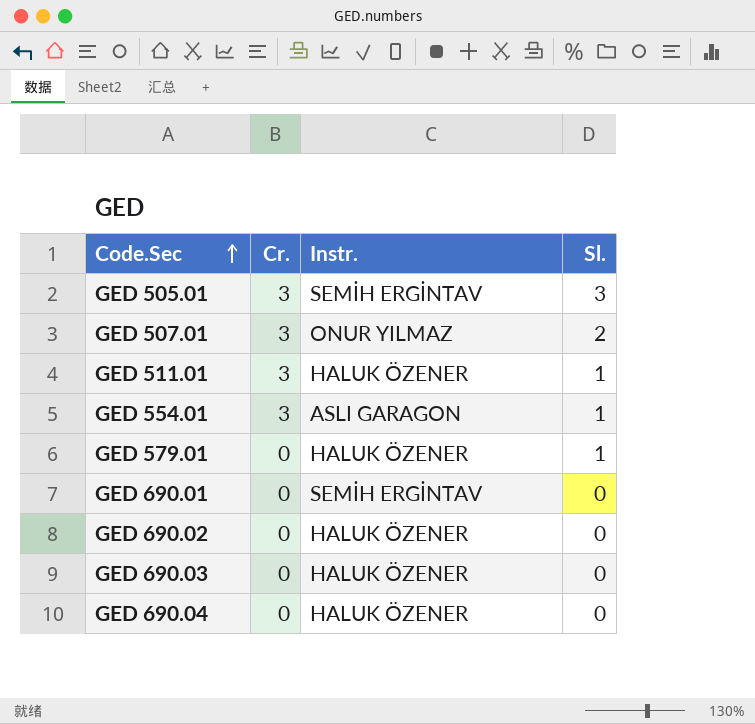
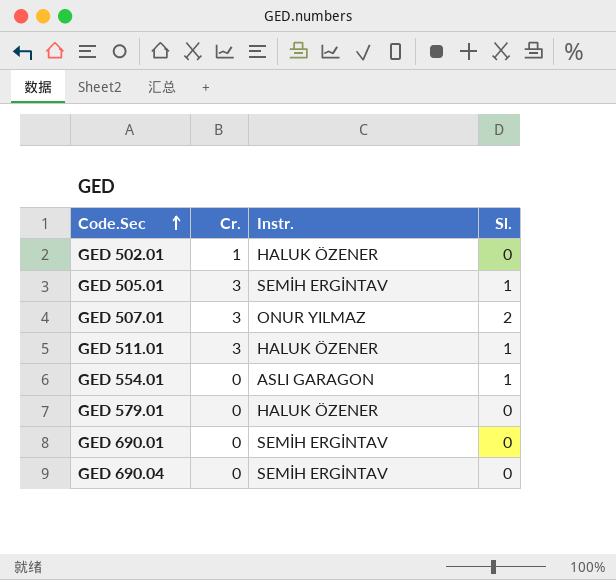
row GED 690.02: 0 | HALUK ÖZENER | 0 -> none
row GED 690.03: 0 | HALUK ÖZENER | 0 -> none
row GED 502.01: none -> 1 | HALUK ÖZENER | 0
GED 505.01 | Sl.: 3 -> 1
GED 554.01 | Cr.: 3 -> 0
GED 579.01 | Sl.: 1 -> 0
GED 690.04 | Instr.: HALUK ÖZENER -> SEMİH ERGİNTAV

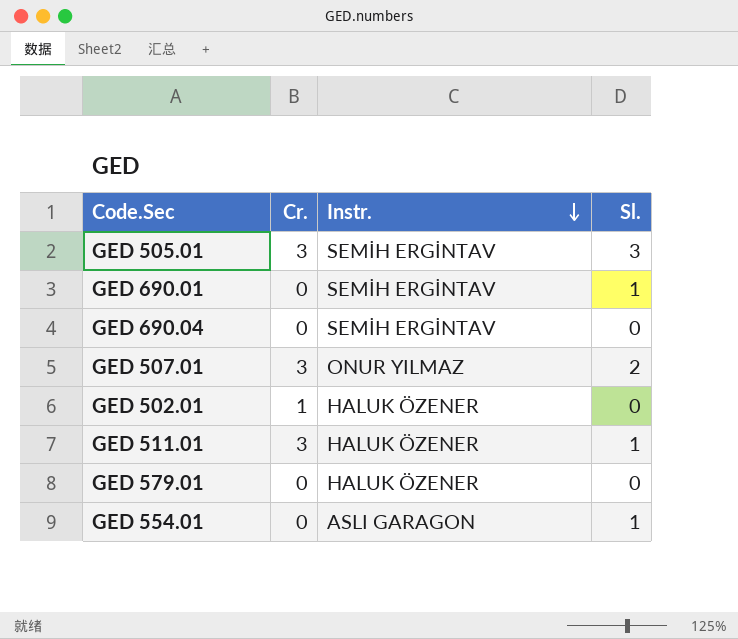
row order: Code.Sec ascending -> Instr. descending
GED 505.01 | Sl.: 1 -> 3
GED 690.01 | Sl.: 0 -> 1

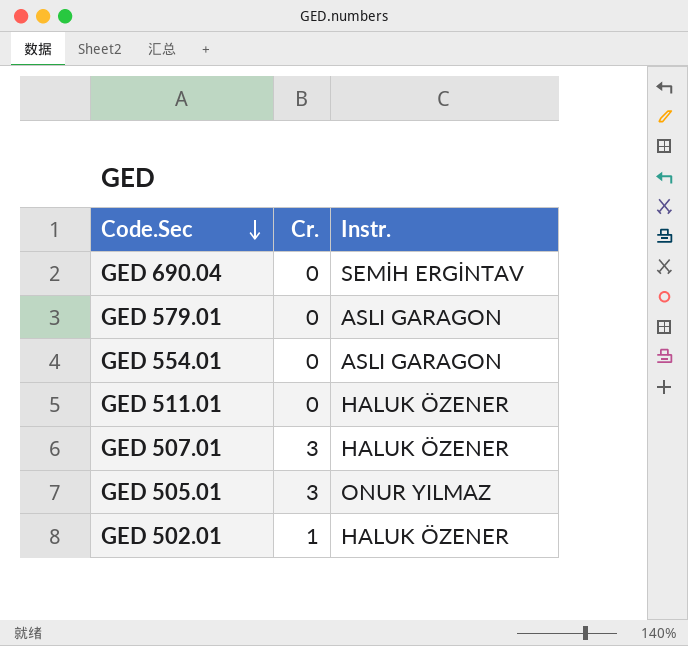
row order: Instr. descending -> Code.Sec descending
column Sl. | position: 4 -> none
row GED 690.01: 0 | SEMİH ERGİNTAV | 1 -> none
GED 579.01 | Instr.: HALUK ÖZENER -> ASLI GARAGON
GED 511.01 | Cr.: 3 -> 0
GED 507.01 | Instr.: ONUR YILMAZ -> HALUK ÖZENER
GED 505.01 | Instr.: SEMİH ERGİNTAV -> ONUR YILMAZ

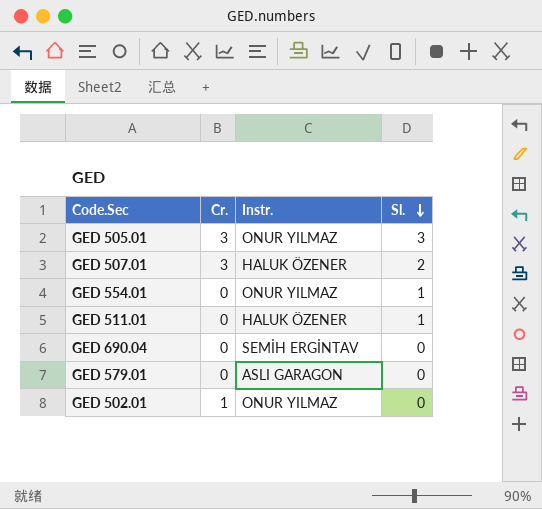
row order: Code.Sec descending -> Sl. descending
column Sl. | position: none -> 4
GED 554.01 | Instr.: ASLI GARAGON -> ONUR YILMAZ
GED 502.01 | Instr.: HALUK ÖZENER -> ONUR YILMAZ

